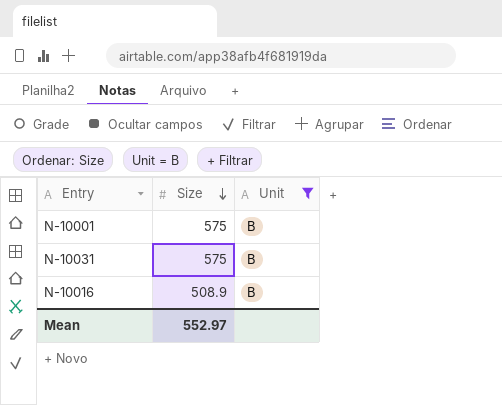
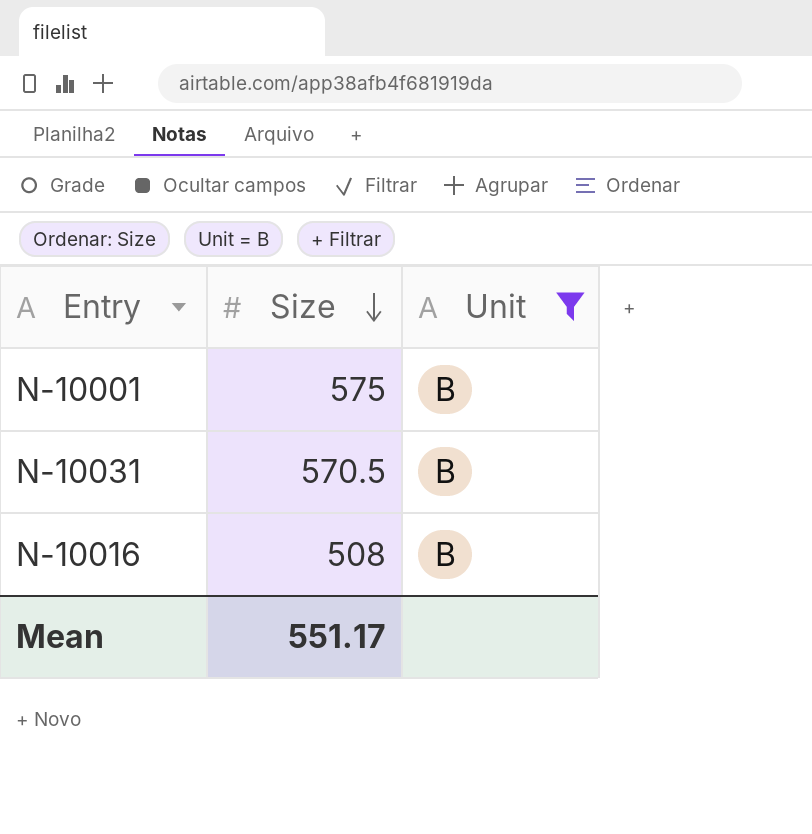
N-10031 | Size: 575 -> 570.5
N-10016 | Size: 508.9 -> 508
Mean | Size: 552.97 -> 551.17

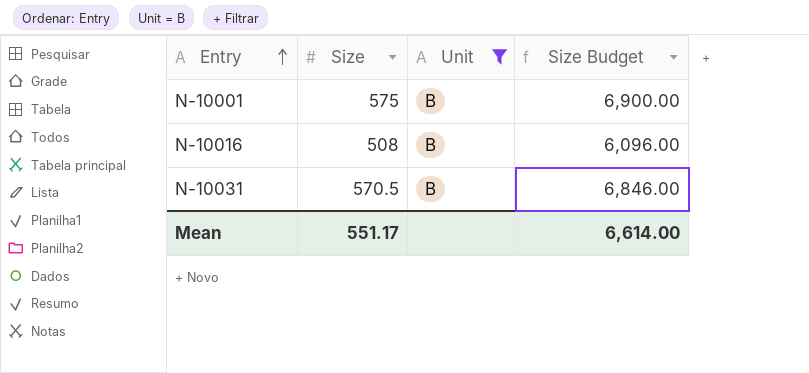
row order: Size descending -> Entry ascending
column Size Budget | formula: none -> [Size] * 12

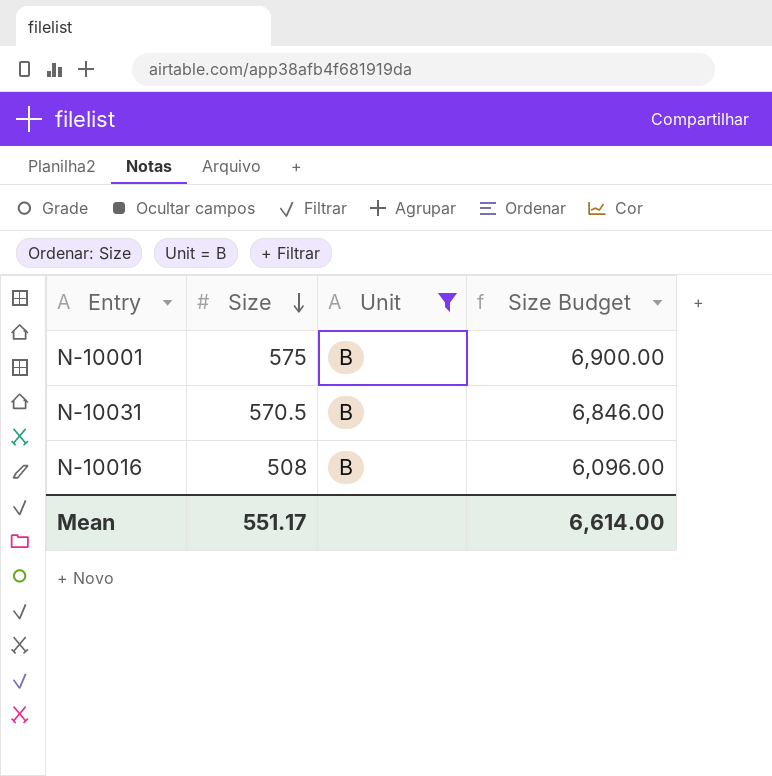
row order: Entry ascending -> Size descending

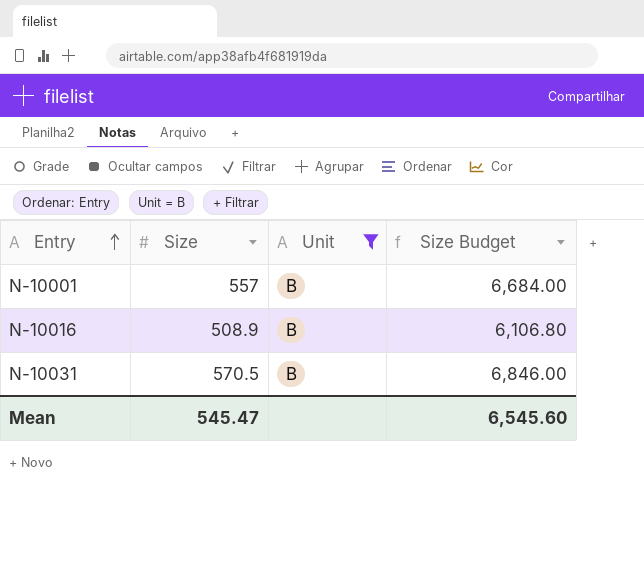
row order: Size descending -> Entry ascending
N-10001 | Size: 575 -> 557
N-10001 | Size Budget: 6,900.00 -> 6,684.00
N-10016 | Size: 508 -> 508.9
N-10016 | Size Budget: 6,096.00 -> 6,106.80
Mean | Size: 551.17 -> 545.47
Mean | Size Budget: 6,614.00 -> 6,545.60

